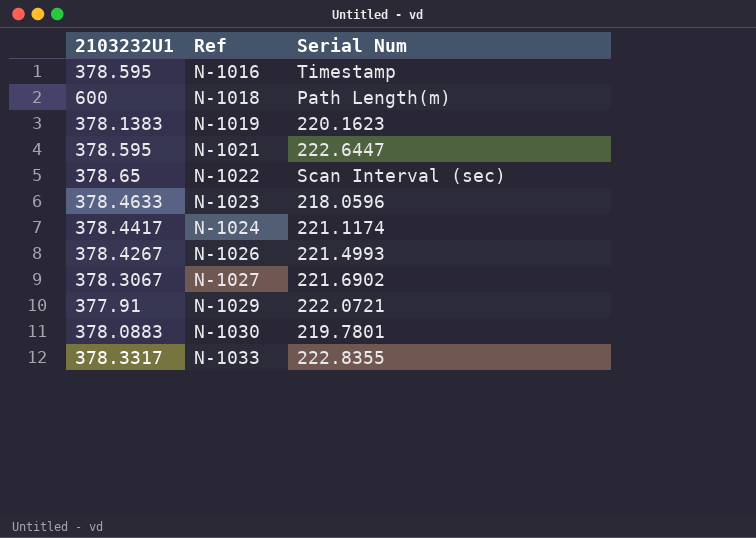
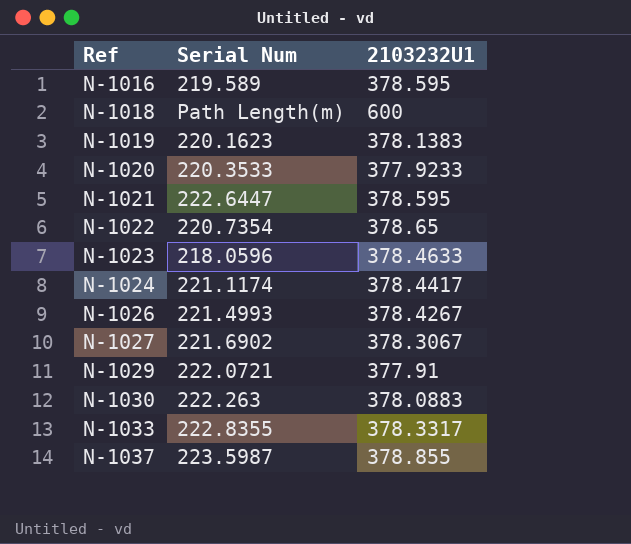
column 2103232U1 | position: 1 -> 3
N-1016 | Serial Num: Timestamp -> 219.589
row N-1020: none -> 220.3533 | 377.9233
N-1022 | Serial Num: Scan Interval (sec) -> 220.7354
N-1030 | Serial Num: 219.7801 -> 222.263
row N-1037: none -> 223.5987 | 378.855

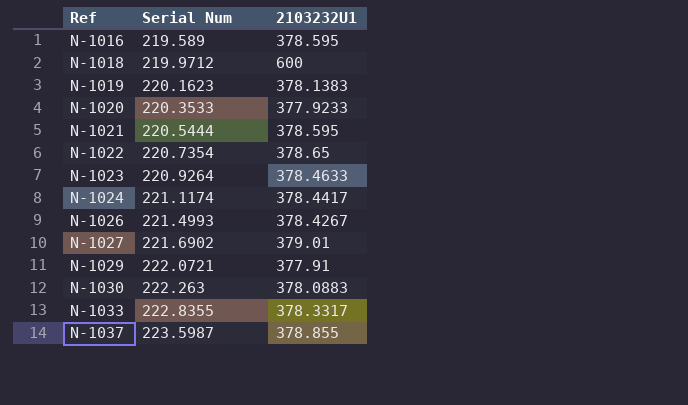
N-1018 | Serial Num: Path Length(m) -> 219.9712
N-1021 | Serial Num: 222.6447 -> 220.5444
N-1023 | Serial Num: 218.0596 -> 220.9264
N-1027 | 2103232U1: 378.3067 -> 379.01

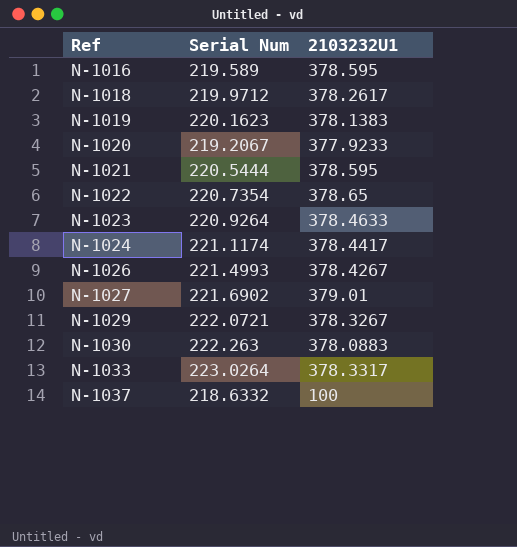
N-1018 | 2103232U1: 600 -> 378.2617
N-1020 | Serial Num: 220.3533 -> 219.2067
N-1029 | 2103232U1: 377.91 -> 378.3267
N-1033 | Serial Num: 222.8355 -> 223.0264
N-1037 | Serial Num: 223.5987 -> 218.6332
N-1037 | 2103232U1: 378.855 -> 100

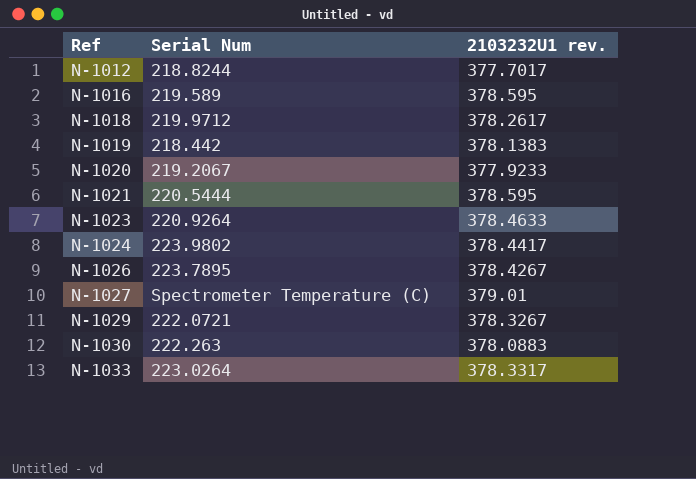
column name: 2103232U1 -> 2103232U1 rev.
row N-1022: 220.7354 | 378.65 -> none
row N-1037: 218.6332 | 100 -> none
row N-1012: none -> 218.8244 | 377.7017
N-1019 | Serial Num: 220.1623 -> 218.442
N-1024 | Serial Num: 221.1174 -> 223.9802
N-1026 | Serial Num: 221.4993 -> 223.7895
N-1027 | Serial Num: 221.6902 -> Spectrometer Temperature (C)

